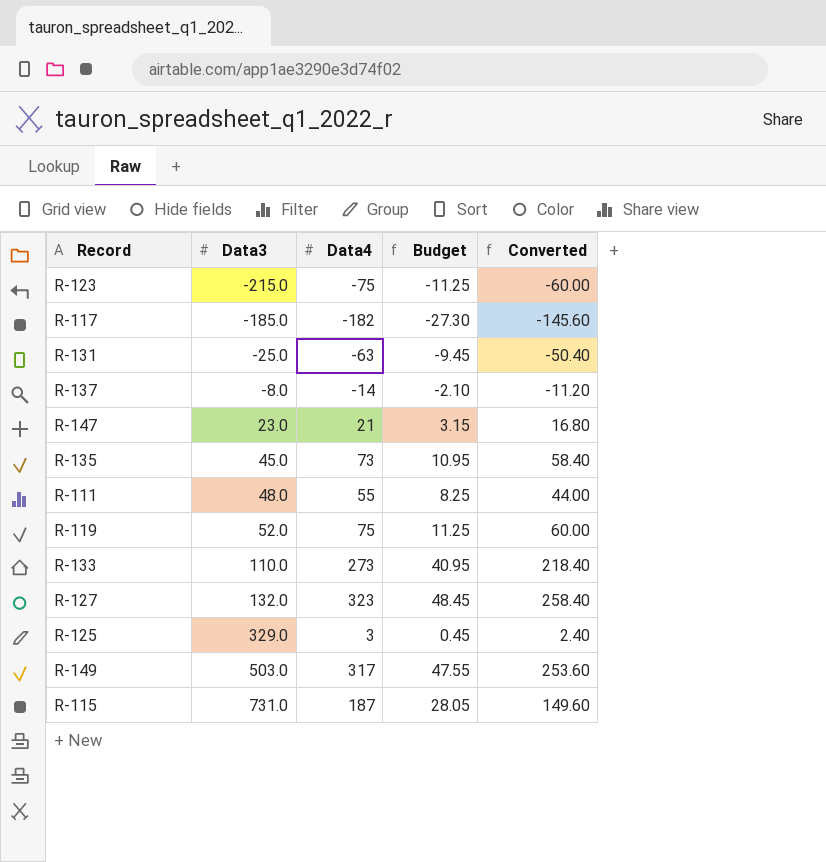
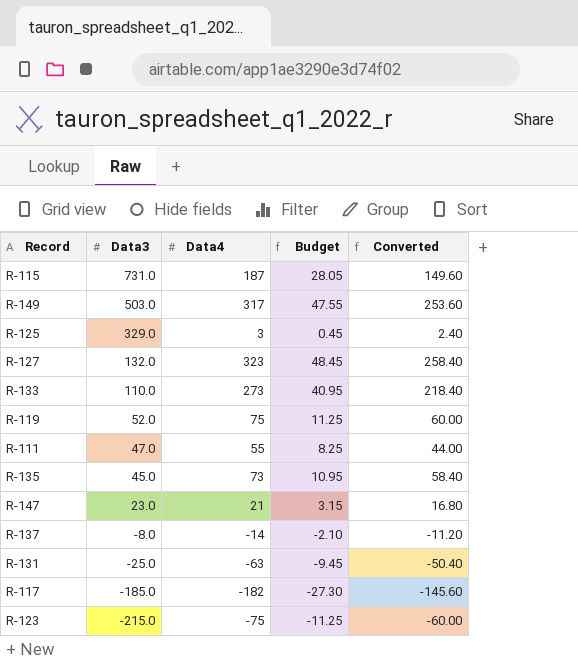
row order: Data3 ascending -> Data3 descending
R-111 | Data3: 48.0 -> 47.0

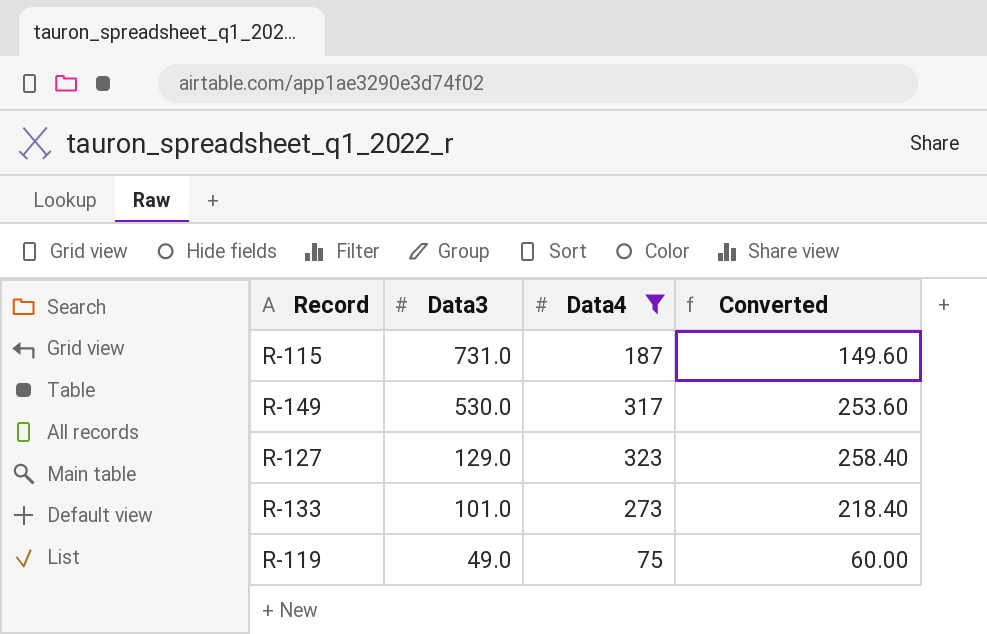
filter: none -> Data4 >= 75
column Budget | formula: [Data4] * 0.15 -> none
R-149 | Data3: 503.0 -> 530.0
R-127 | Data3: 132.0 -> 129.0
R-133 | Data3: 110.0 -> 101.0
R-119 | Data3: 52.0 -> 49.0

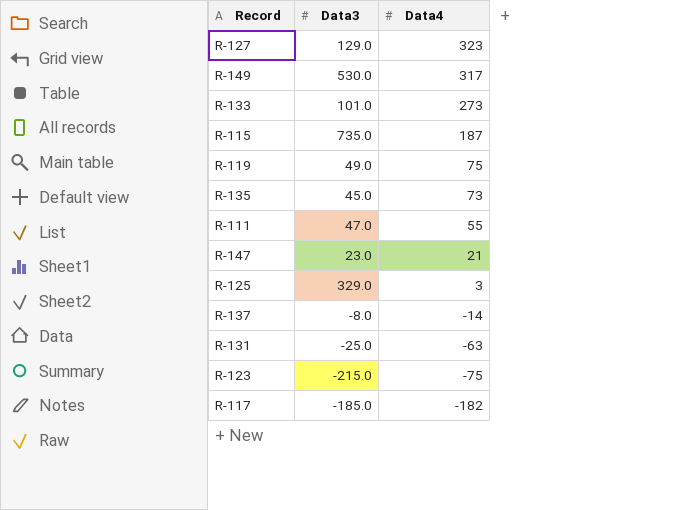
filter: Data4 >= 75 -> none
row order: Data3 descending -> Data4 descending
column Converted | formula: [Data4] * 0.8 -> none
R-115 | Data3: 731.0 -> 735.0

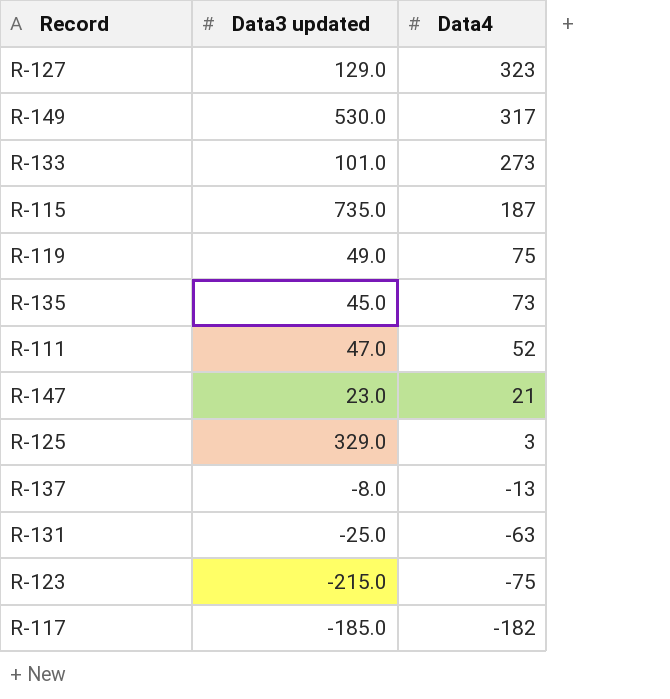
column name: Data3 -> Data3 updated
R-111 | Data4: 55 -> 52
R-137 | Data4: -14 -> -13

